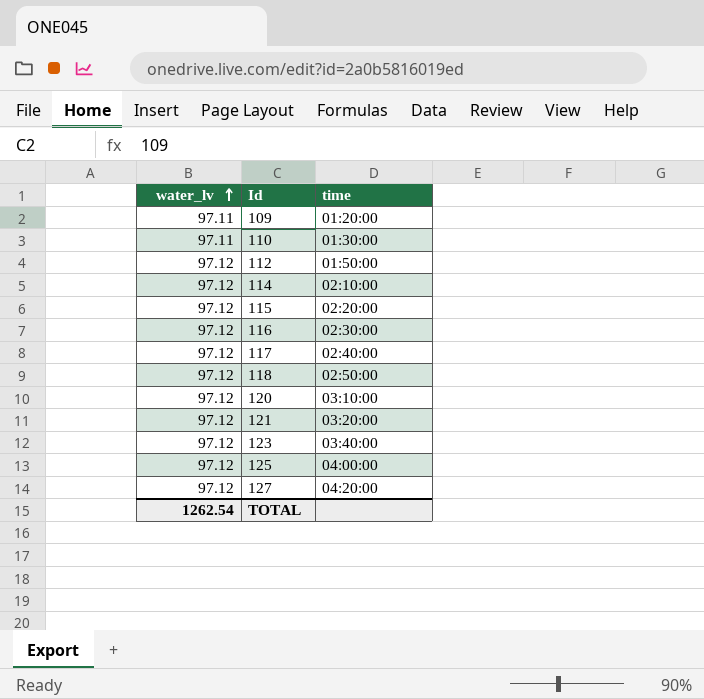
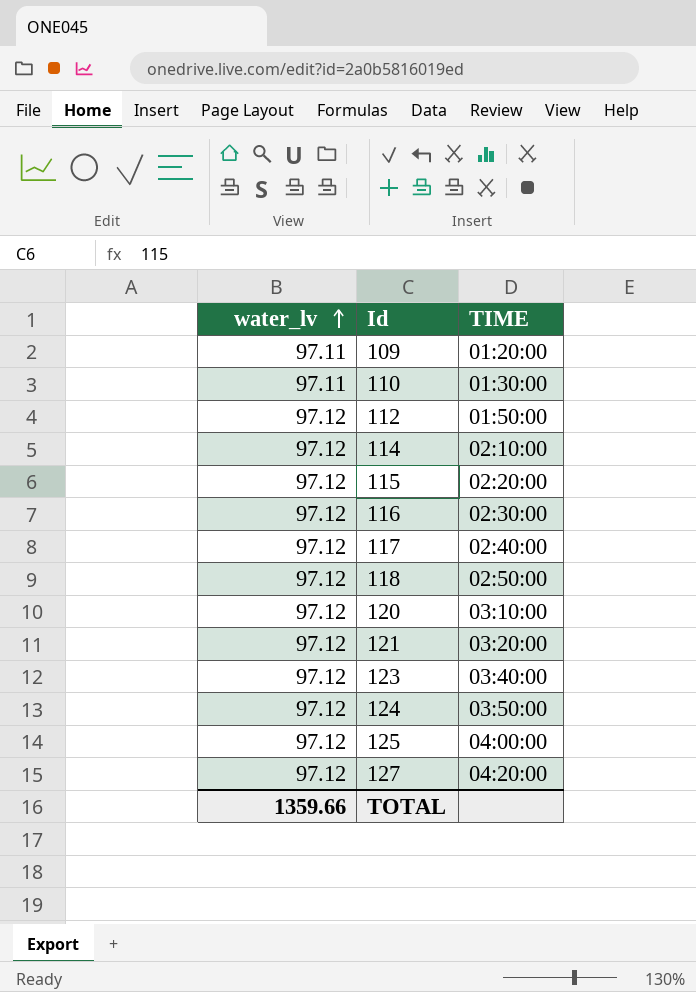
column name: time -> TIME
row 124: none -> 97.12 | 03:50:00
TOTAL | water_lv: 1262.54 -> 1359.66

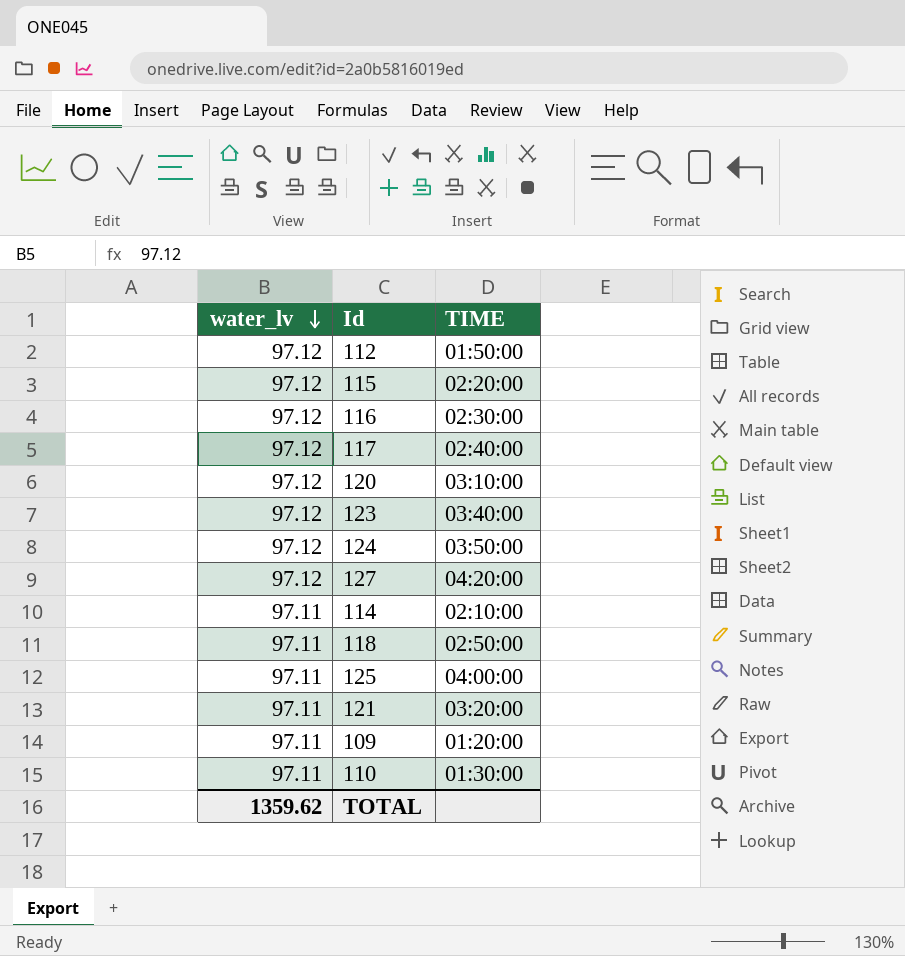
row order: water_lv ascending -> water_lv descending
114 | water_lv: 97.12 -> 97.11
118 | water_lv: 97.12 -> 97.11
125 | water_lv: 97.12 -> 97.11
121 | water_lv: 97.12 -> 97.11
TOTAL | water_lv: 1359.66 -> 1359.62

